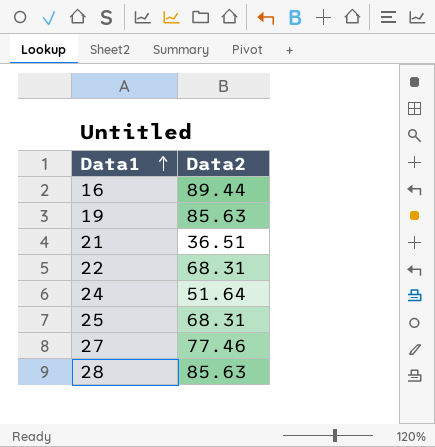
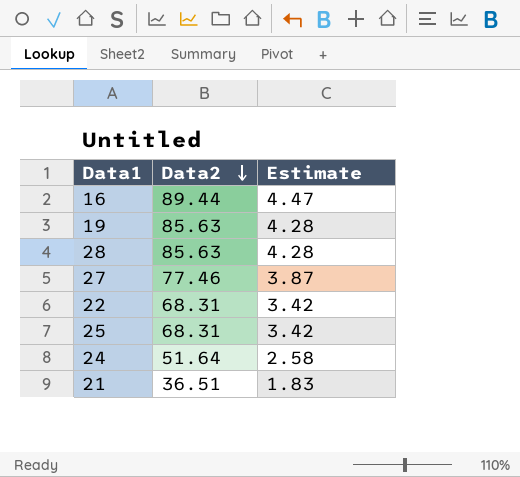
row order: Data1 ascending -> Data2 descending
column Estimate | formula: none -> [Data2] * 0.05

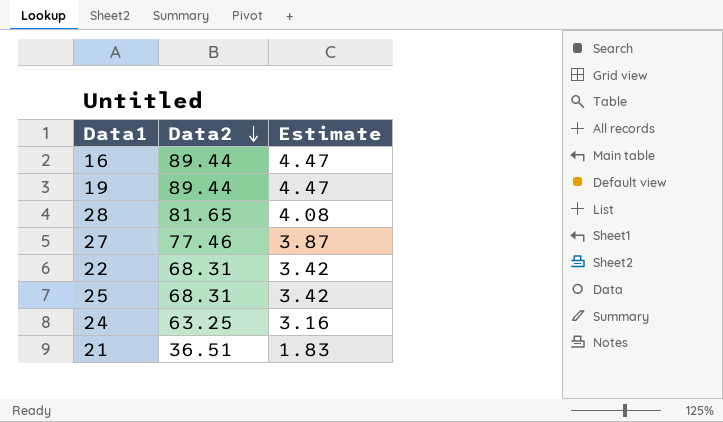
19 | Data2: 85.63 -> 89.44
19 | Estimate: 4.28 -> 4.47
28 | Data2: 85.63 -> 81.65
28 | Estimate: 4.28 -> 4.08
24 | Data2: 51.64 -> 63.25
24 | Estimate: 2.58 -> 3.16

